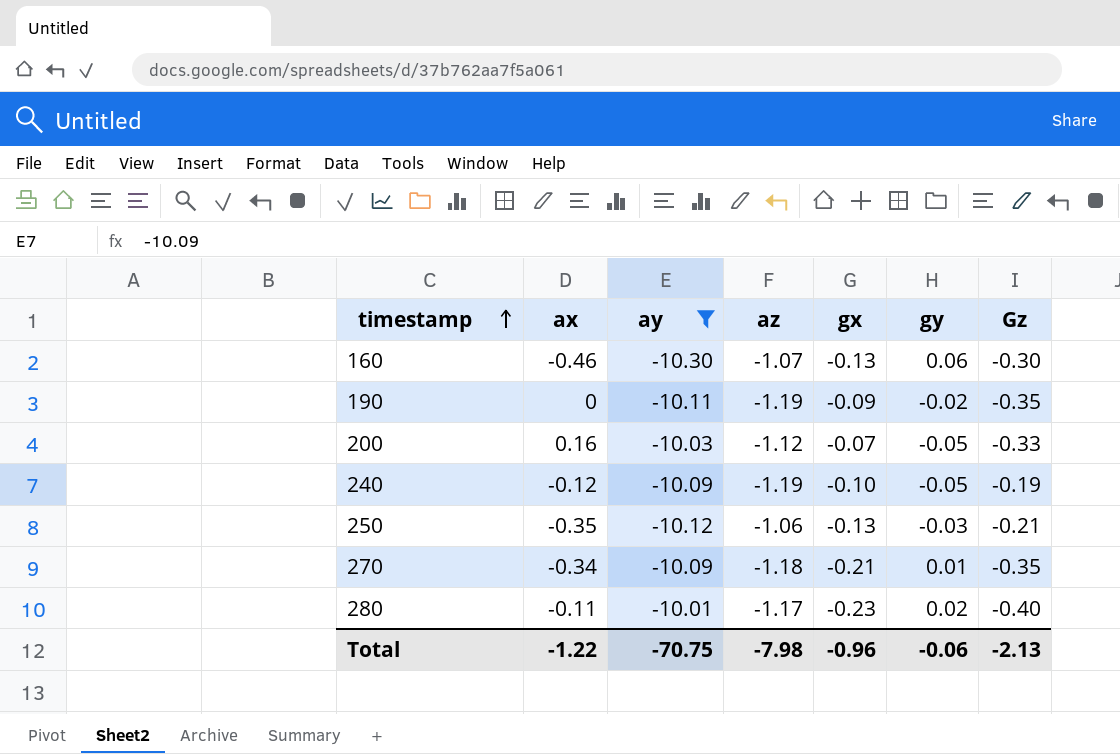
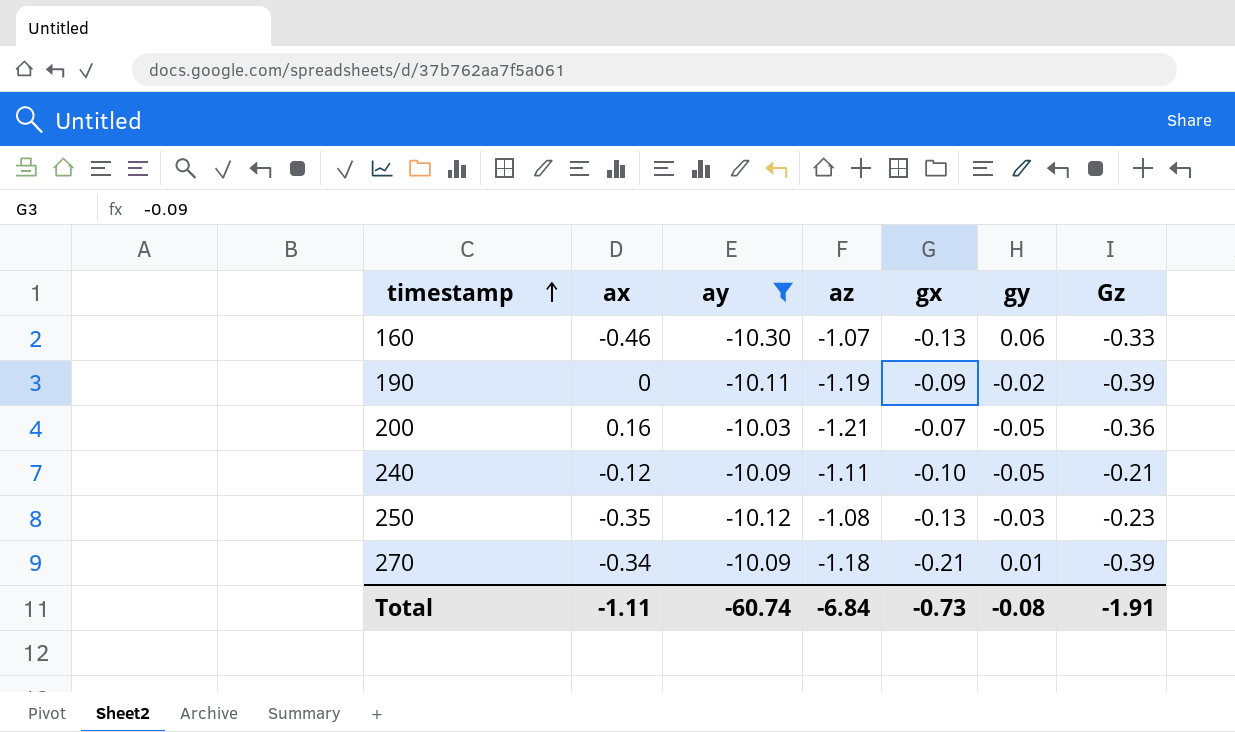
row 280: -0.11 | -10.01 | -1.17 | -0.23 | 0.02 | -0.40 -> none
160 | Gz: -0.30 -> -0.33
190 | Gz: -0.35 -> -0.39
200 | az: -1.12 -> -1.21
200 | Gz: -0.33 -> -0.36
240 | az: -1.19 -> -1.11
240 | Gz: -0.19 -> -0.21
250 | az: -1.06 -> -1.08
250 | Gz: -0.21 -> -0.23
270 | Gz: -0.35 -> -0.39
Total | ax: -1.22 -> -1.11
Total | ay: -70.75 -> -60.74
Total | az: -7.98 -> -6.84
Total | gx: -0.96 -> -0.73
Total | gy: -0.06 -> -0.08
Total | Gz: -2.13 -> -1.91

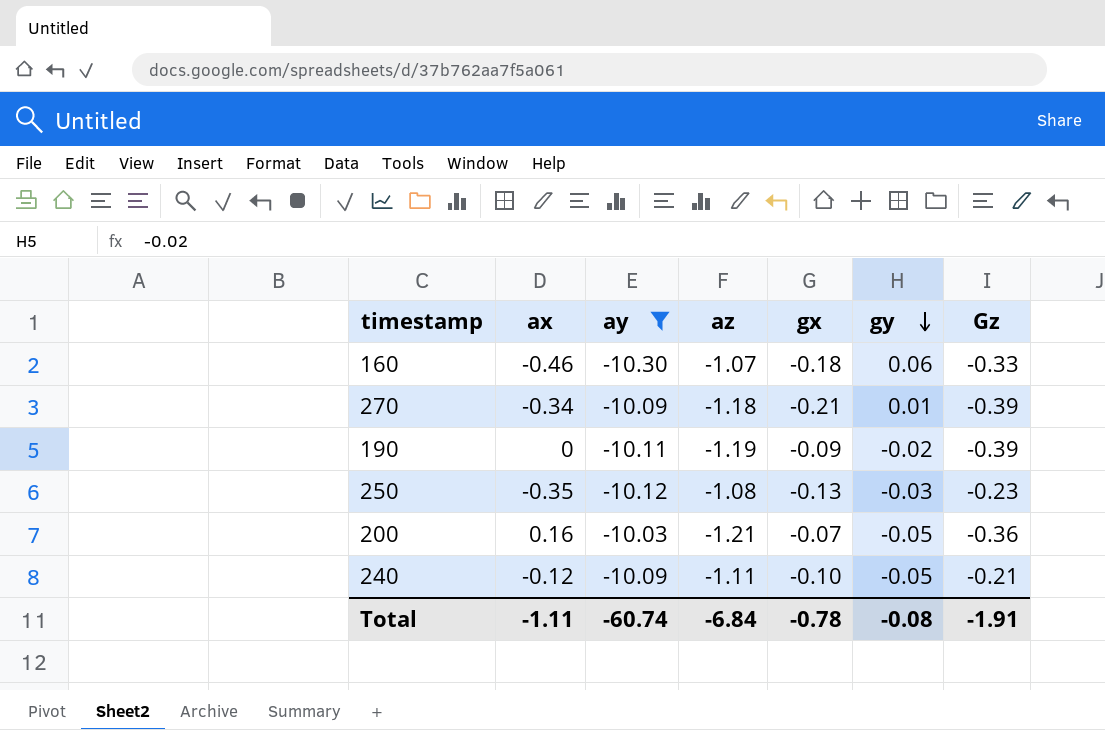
row order: timestamp ascending -> gy descending
160 | gx: -0.13 -> -0.18
Total | gx: -0.73 -> -0.78

